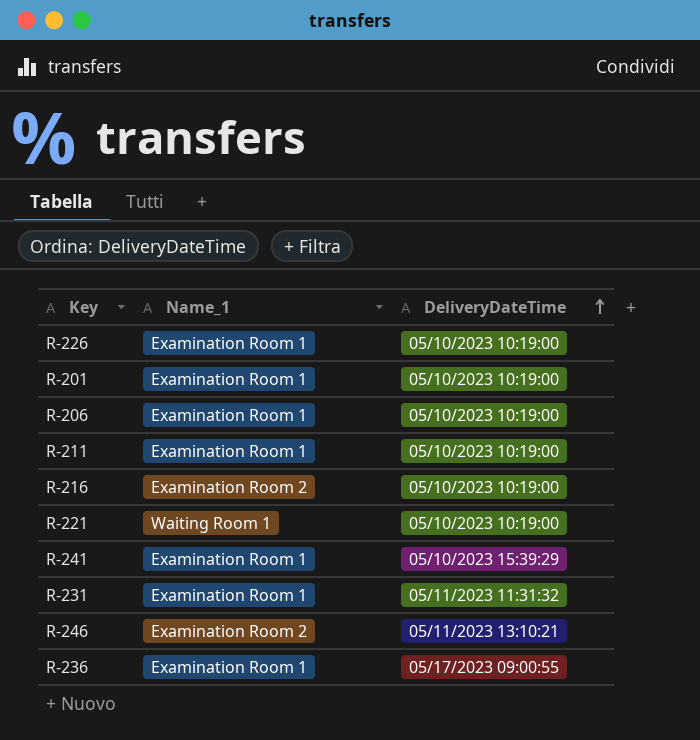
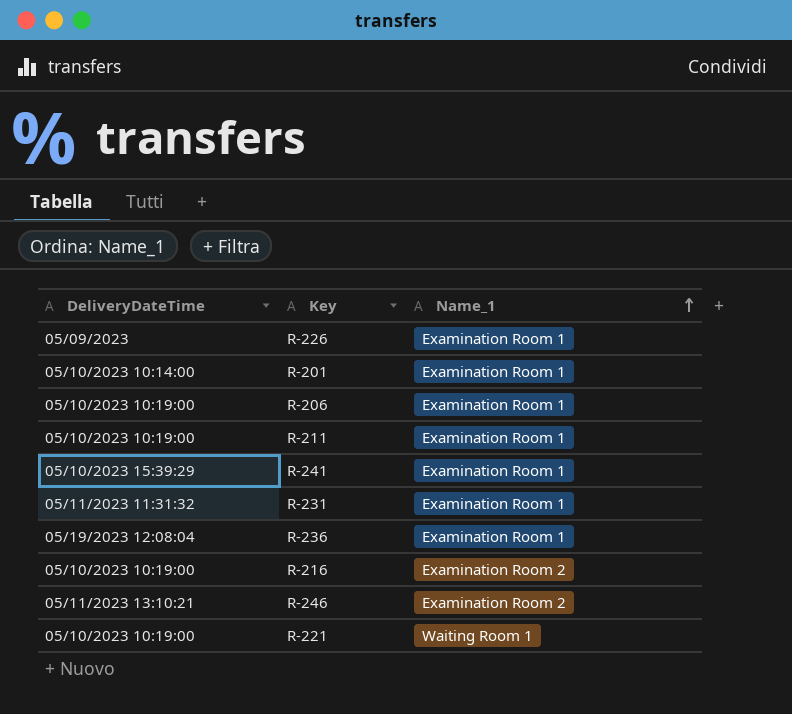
row order: DeliveryDateTime ascending -> Name_1 ascending
column DeliveryDateTime | position: 3 -> 1
R-226 | DeliveryDateTime: 05/10/2023 10:19:00 -> 05/09/2023
R-201 | DeliveryDateTime: 05/10/2023 10:19:00 -> 05/10/2023 10:14:00
R-236 | DeliveryDateTime: 05/17/2023 09:00:55 -> 05/19/2023 12:08:04

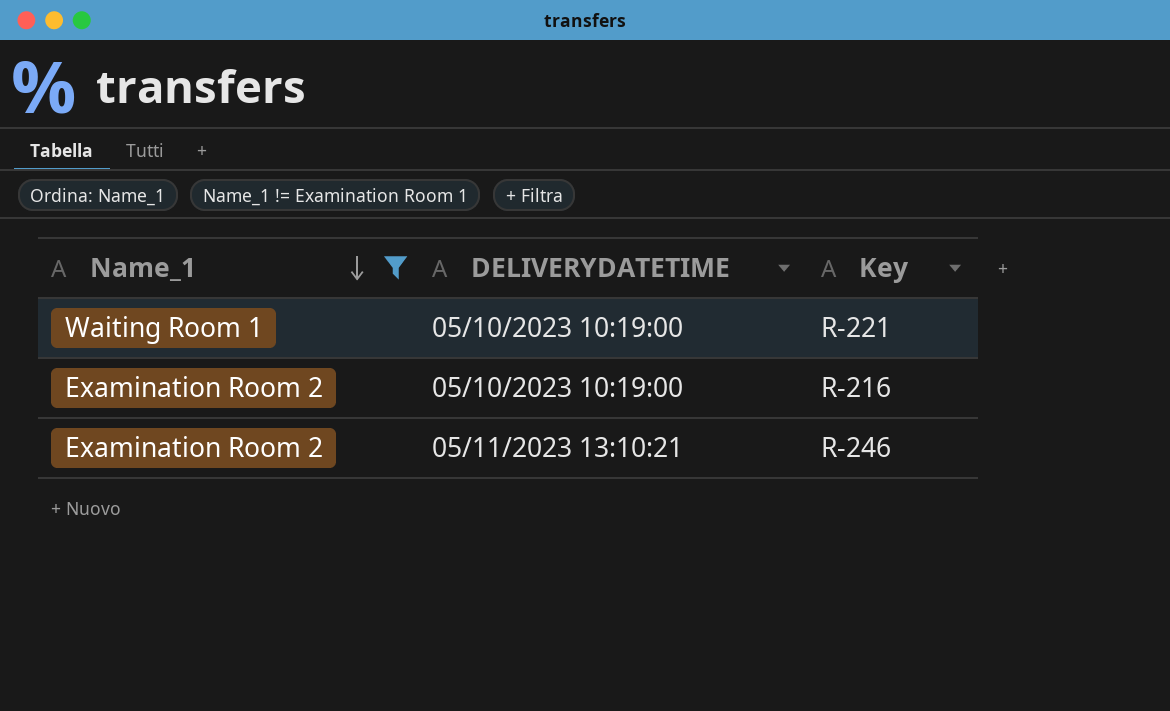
filter: none -> Name_1 != Examination Room 1
row order: Name_1 ascending -> Name_1 descending
column Name_1 | position: 3 -> 1
column name: DeliveryDateTime -> DELIVERYDATETIME

